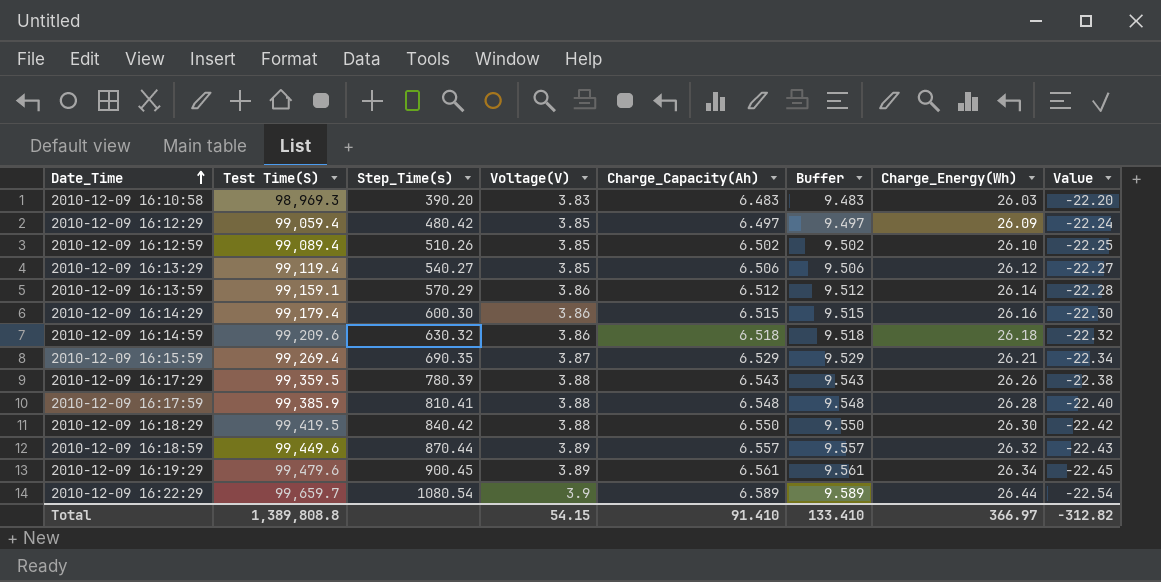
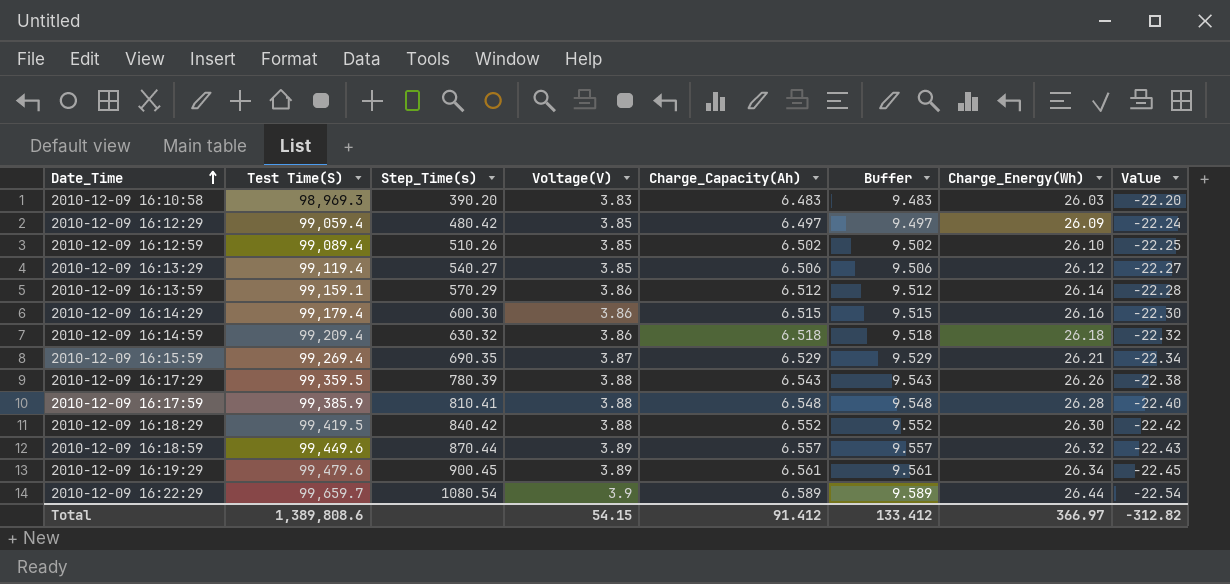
2010-12-09 16:14:59 | Test Time(S): 99,209.6 -> 99,209.4
2010-12-09 16:18:29 | Charge_Capacity(Ah): 6.550 -> 6.552
2010-12-09 16:18:29 | Buffer: 9.550 -> 9.552
Total | Test Time(S): 1,389,808.8 -> 1,389,808.6
Total | Charge_Capacity(Ah): 91.410 -> 91.412
Total | Buffer: 133.410 -> 133.412

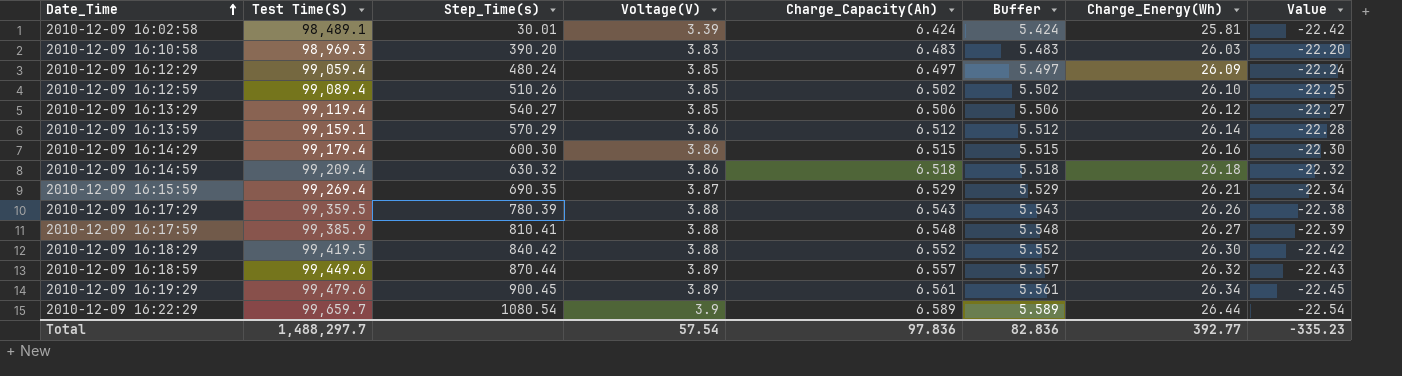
column Buffer | formula: [Charge_Capacity(Ah)] + 3 -> [Charge_Capacity(Ah)] - 1
row 2010-12-09 16:02:58: none -> 98,489.1 | 30.01 | 3.39 | 6.424 | 5.424 | 25.81 | -22.42
2010-12-09 16:12:29 | Step_Time(s): 480.42 -> 480.24
2010-12-09 16:17:59 | Charge_Energy(Wh): 26.28 -> 26.27
2010-12-09 16:17:59 | Value: -22.40 -> -22.39
Total | Test Time(S): 1,389,808.6 -> 1,488,297.7
Total | Voltage(V): 54.15 -> 57.54
Total | Charge_Capacity(Ah): 91.412 -> 97.836
Total | Buffer: 133.412 -> 82.836
Total | Charge_Energy(Wh): 366.97 -> 392.77
Total | Value: -312.82 -> -335.23

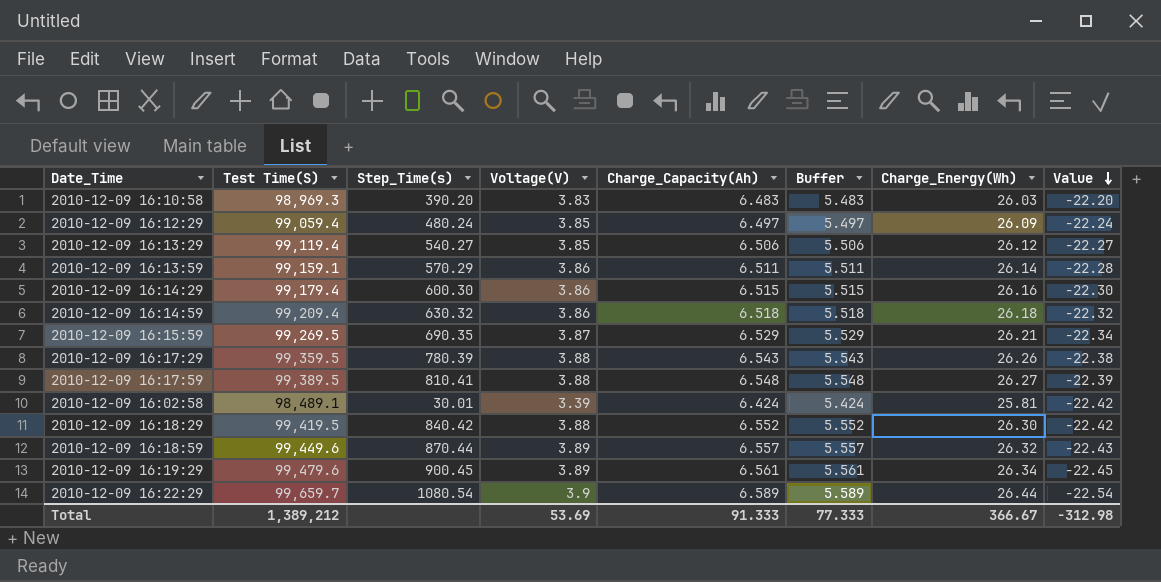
row order: Date_Time ascending -> Value descending
row 2010-12-09 16:12:59: 99,089.4 | 510.26 | 3.85 | 6.502 | 5.502 | 26.10 | -22.25 -> none
2010-12-09 16:13:59 | Charge_Capacity(Ah): 6.512 -> 6.511
2010-12-09 16:13:59 | Buffer: 5.512 -> 5.511
2010-12-09 16:15:59 | Test Time(S): 99,269.4 -> 99,269.5
2010-12-09 16:17:59 | Test Time(S): 99,385.9 -> 99,389.5
Total | Test Time(S): 1,488,297.7 -> 1,389,212
Total | Voltage(V): 57.54 -> 53.69
Total | Charge_Capacity(Ah): 97.836 -> 91.333
Total | Buffer: 82.836 -> 77.333
Total | Charge_Energy(Wh): 392.77 -> 366.67
Total | Value: -335.23 -> -312.98

